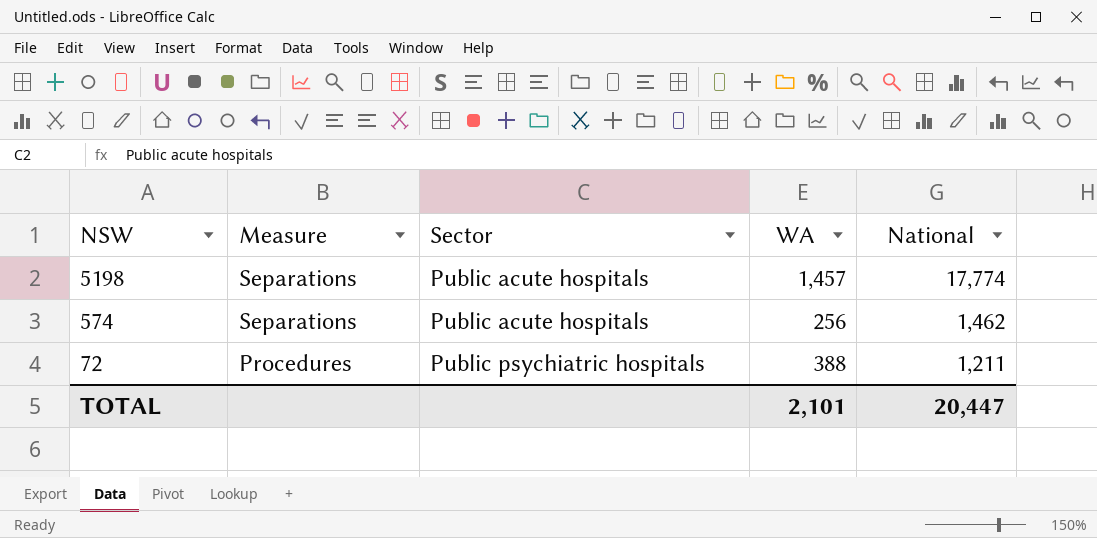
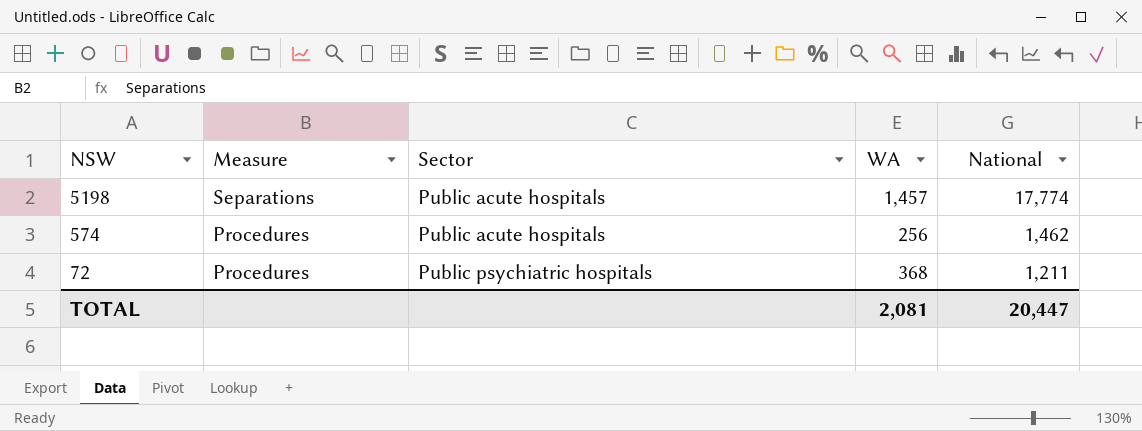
574 | Measure: Separations -> Procedures
72 | WA: 388 -> 368
TOTAL | WA: 2,101 -> 2,081

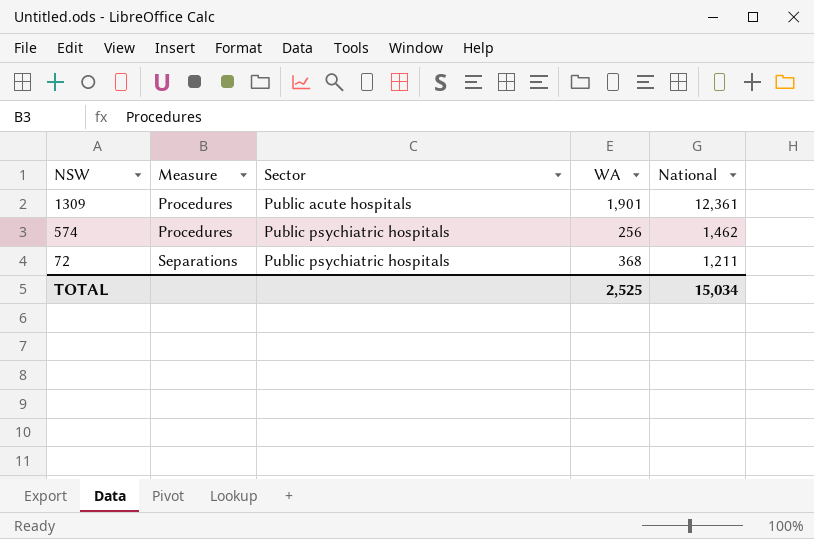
row 5198: Separations | Public acute hospitals | 1,457 | 17,774 -> none
row 1309: none -> Procedures | Public acute hospitals | 1,901 | 12,361
574 | Sector: Public acute hospitals -> Public psychiatric hospitals
72 | Measure: Procedures -> Separations
TOTAL | WA: 2,081 -> 2,525
TOTAL | National: 20,447 -> 15,034

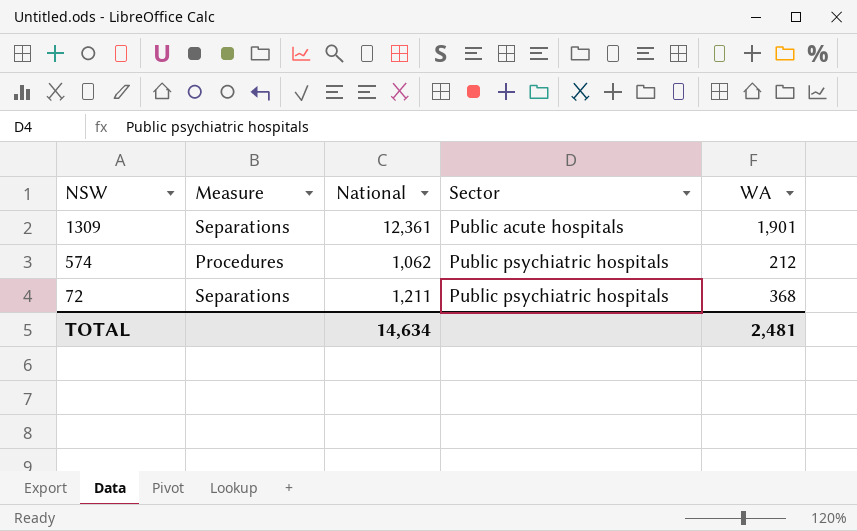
column National | position: 5 -> 3
1309 | Measure: Procedures -> Separations
574 | National: 1,462 -> 1,062
574 | WA: 256 -> 212
TOTAL | National: 15,034 -> 14,634
TOTAL | WA: 2,525 -> 2,481

